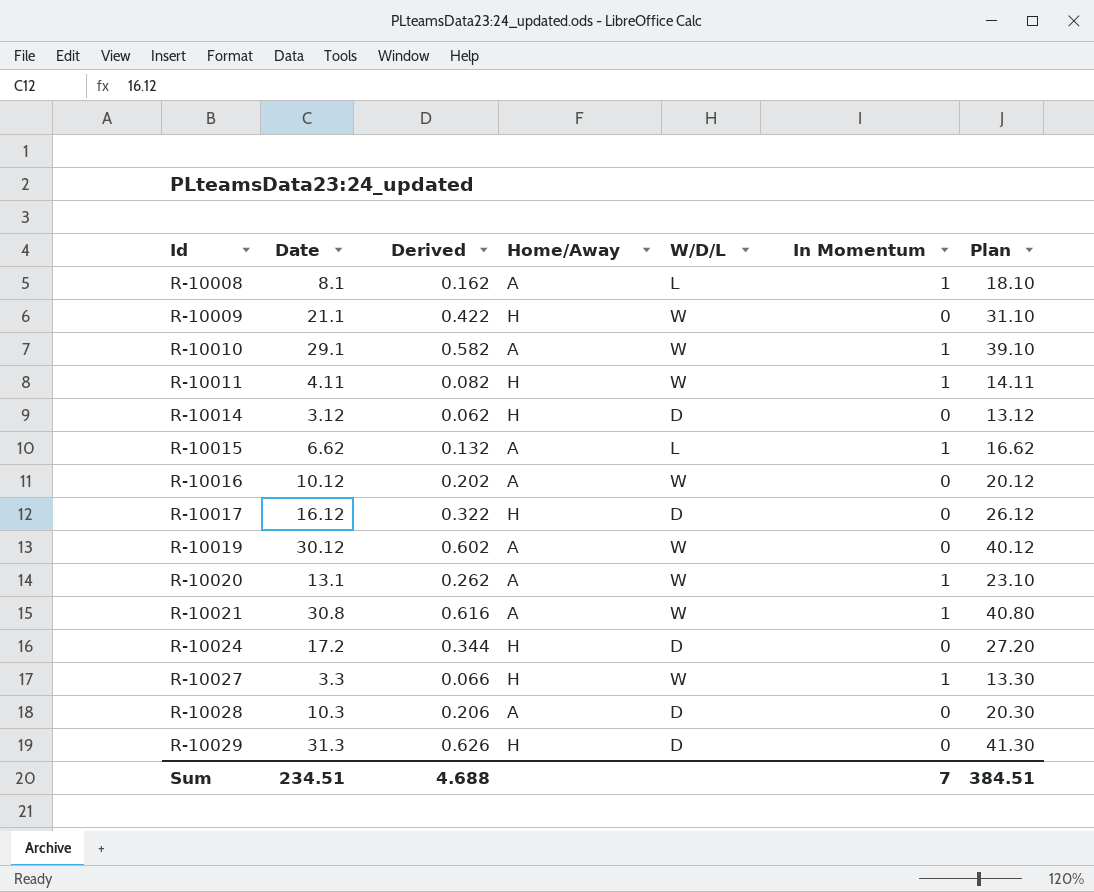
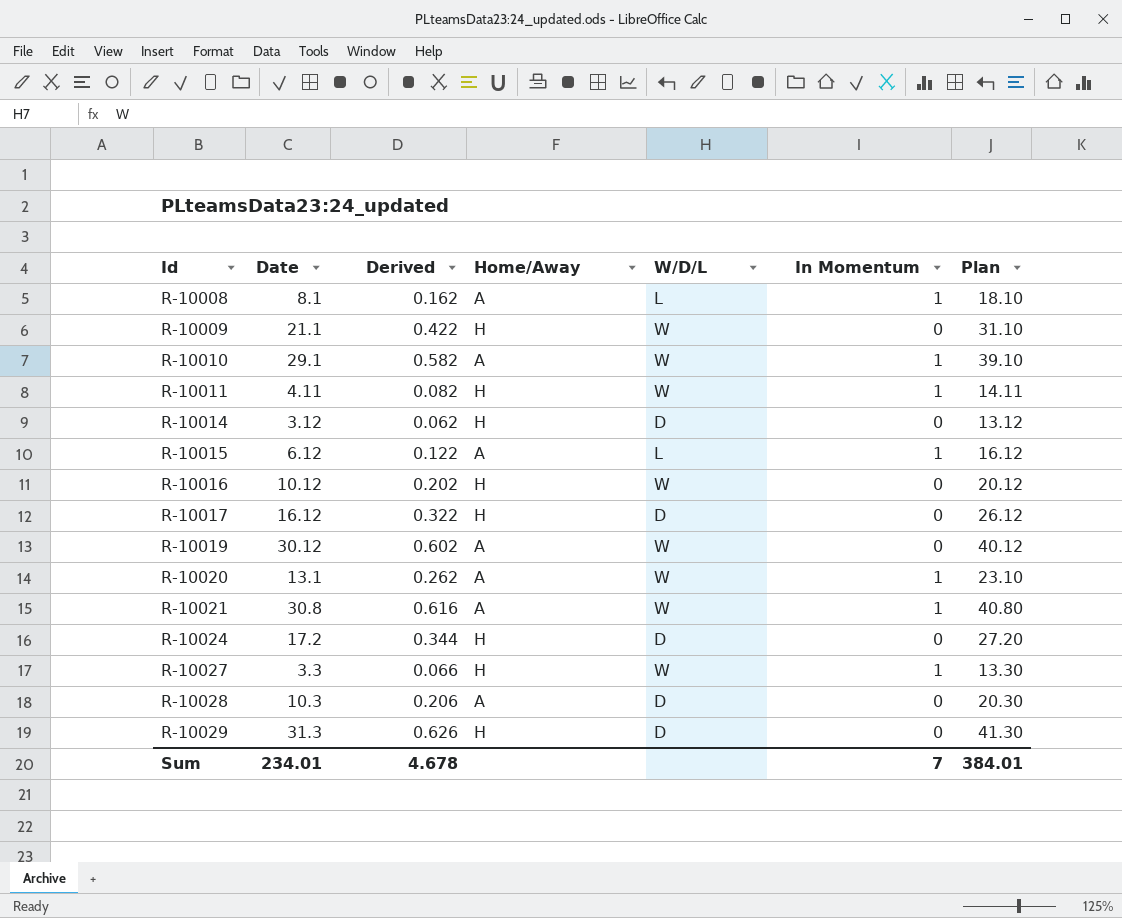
R-10015 | Date: 6.62 -> 6.12
R-10015 | Derived: 0.132 -> 0.122
R-10015 | Plan: 16.62 -> 16.12
R-10016 | Home/Away: A -> H
Sum | Date: 234.51 -> 234.01
Sum | Derived: 4.688 -> 4.678
Sum | Plan: 384.51 -> 384.01

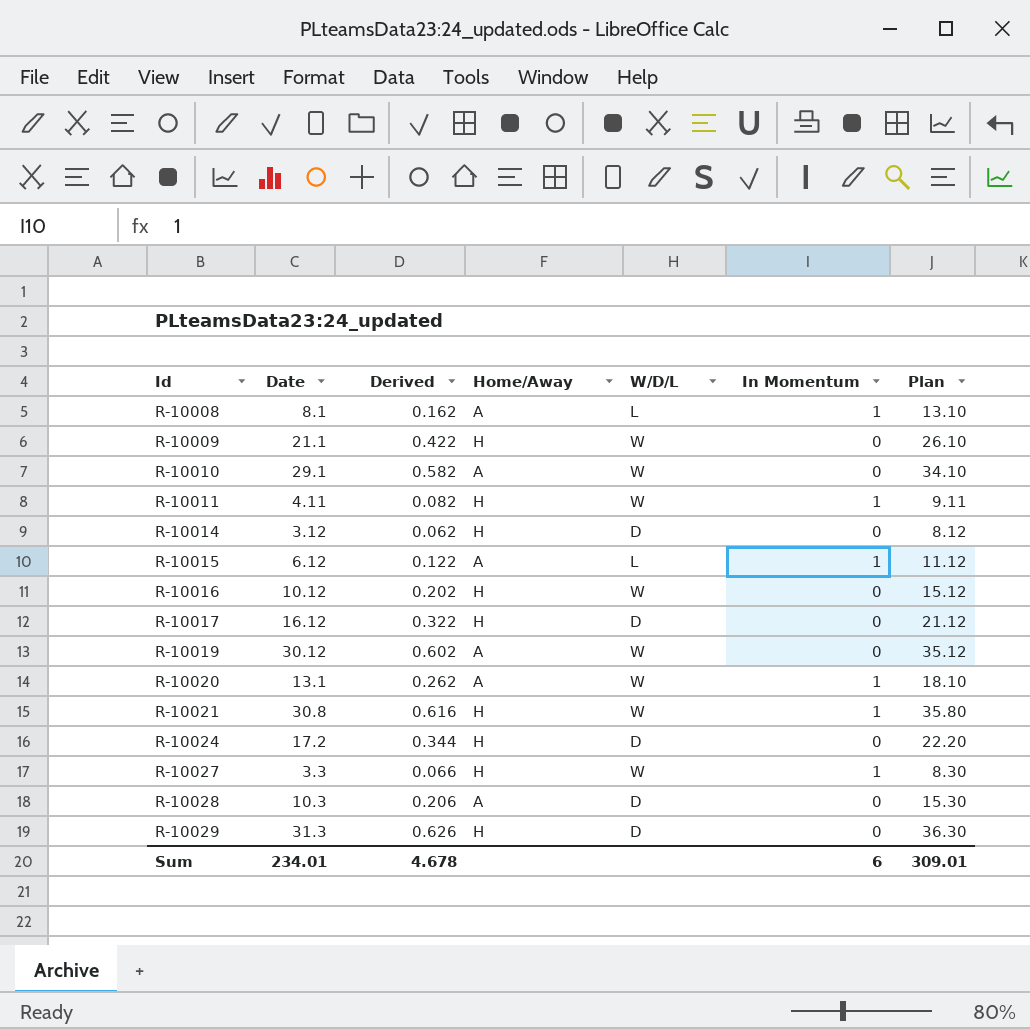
column Plan | formula: [Date] + 10 -> [Date] + 5
R-10010 | In Momentum: 1 -> 0
R-10021 | Home/Away: A -> H
Sum | In Momentum: 7 -> 6
Sum | Plan: 384.01 -> 309.01

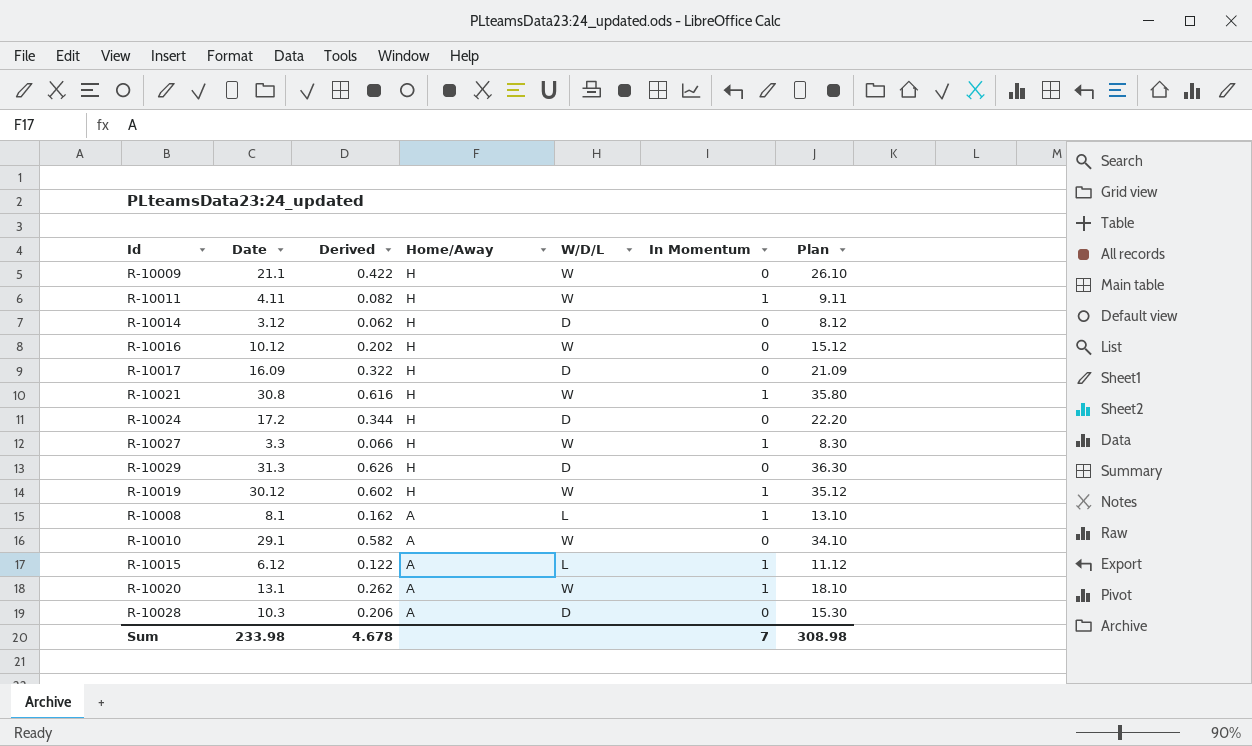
row order: Id ascending -> Home/Away descending
R-10017 | Date: 16.12 -> 16.09
R-10017 | Plan: 21.12 -> 21.09
R-10019 | Home/Away: A -> H
R-10019 | In Momentum: 0 -> 1
Sum | Date: 234.01 -> 233.98
Sum | In Momentum: 6 -> 7
Sum | Plan: 309.01 -> 308.98

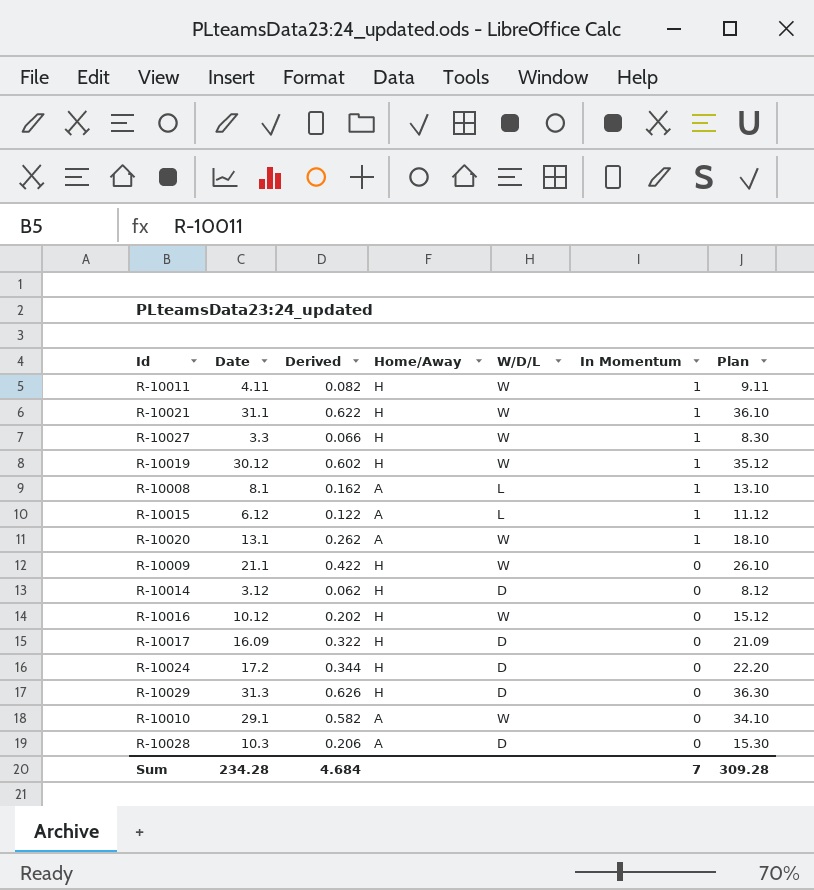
row order: Home/Away descending -> In Momentum descending
R-10021 | Date: 30.8 -> 31.1
R-10021 | Derived: 0.616 -> 0.622
R-10021 | Plan: 35.80 -> 36.10
Sum | Date: 233.98 -> 234.28
Sum | Derived: 4.678 -> 4.684
Sum | Plan: 308.98 -> 309.28

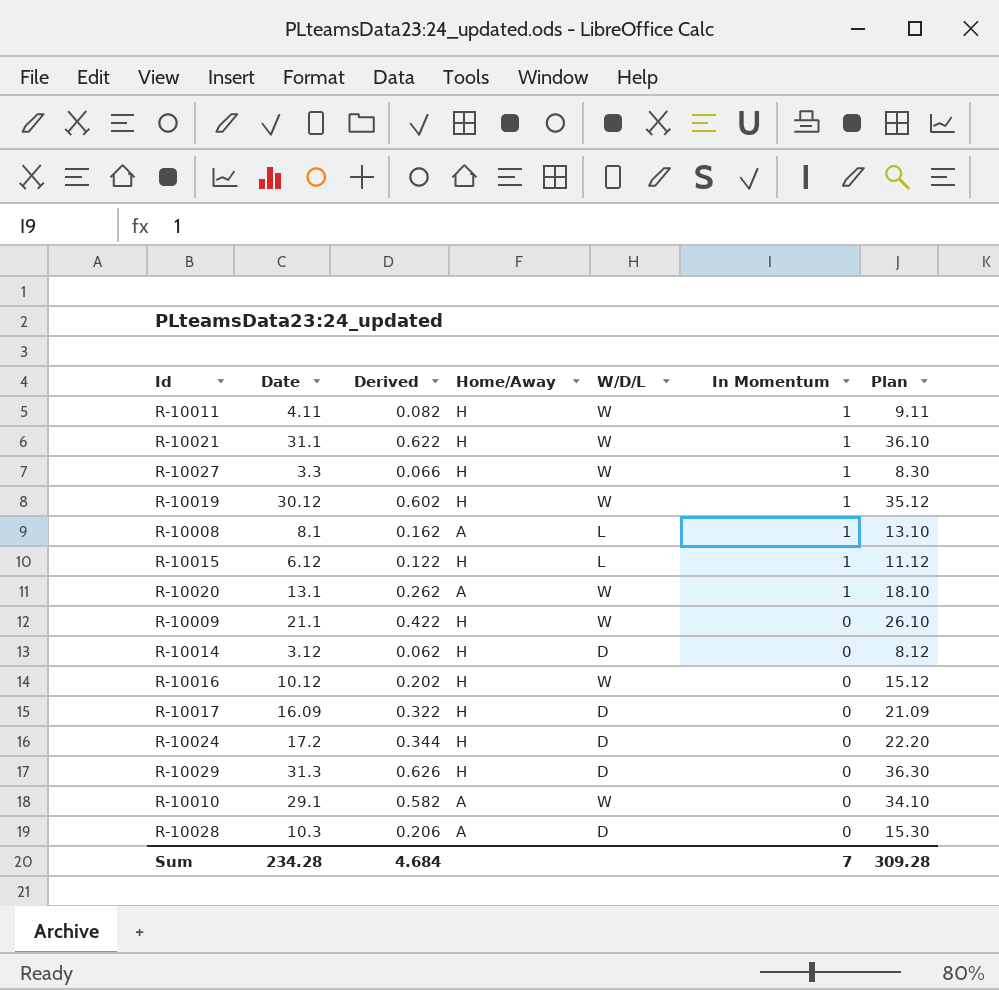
R-10015 | Home/Away: A -> H

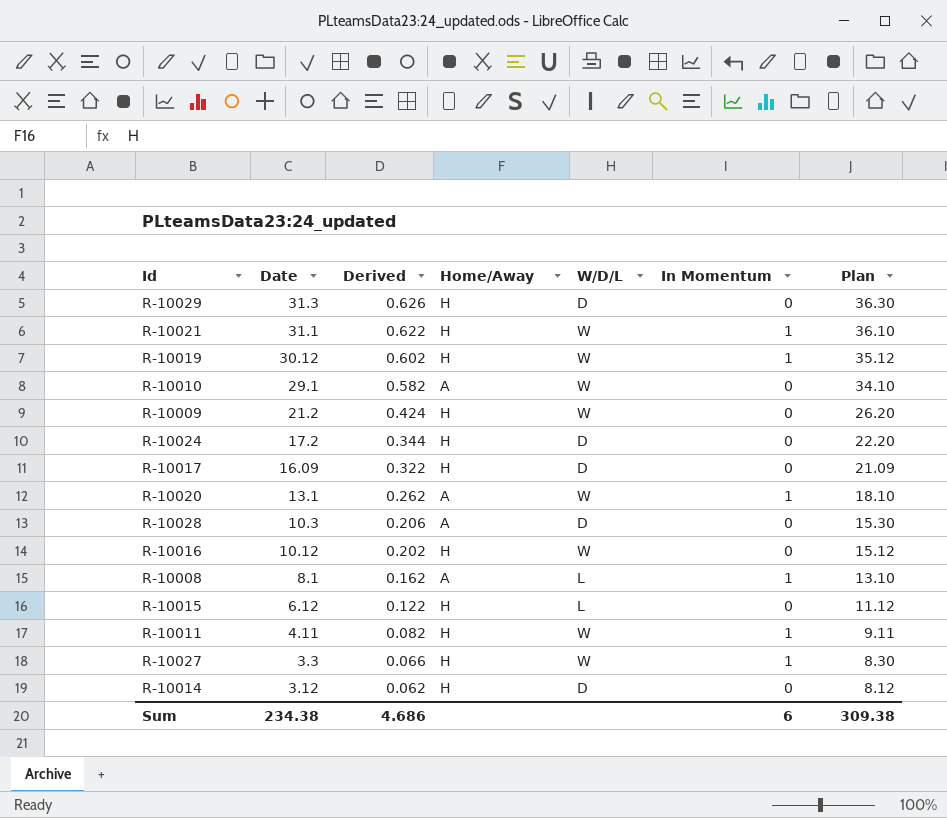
row order: In Momentum descending -> Date descending
R-10009 | Date: 21.1 -> 21.2
R-10009 | Derived: 0.422 -> 0.424
R-10009 | Plan: 26.10 -> 26.20
R-10015 | In Momentum: 1 -> 0
Sum | Date: 234.28 -> 234.38
Sum | Derived: 4.684 -> 4.686
Sum | In Momentum: 7 -> 6
Sum | Plan: 309.28 -> 309.38

